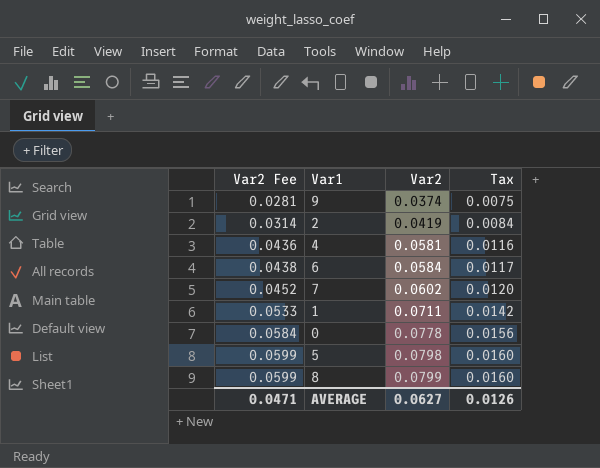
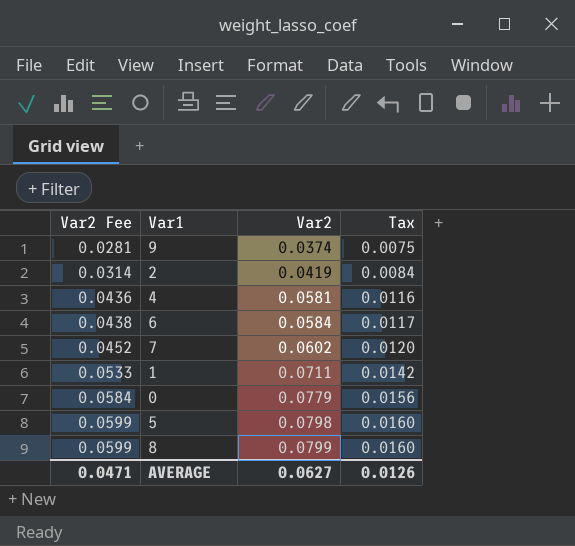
0 | Var2: 0.0778 -> 0.0779

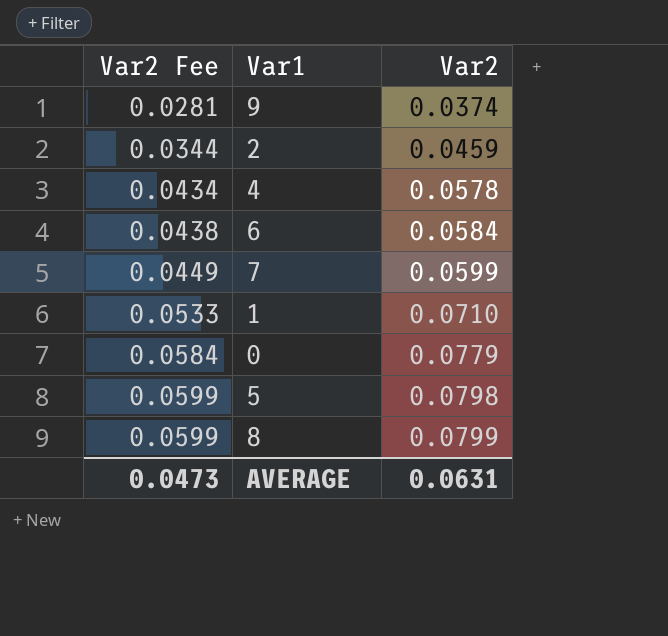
column Tax | formula: [Var2] * 0.2 -> none
2 | Var2 Fee: 0.0314 -> 0.0344
2 | Var2: 0.0419 -> 0.0459
4 | Var2 Fee: 0.0436 -> 0.0434
4 | Var2: 0.0581 -> 0.0578
7 | Var2 Fee: 0.0452 -> 0.0449
7 | Var2: 0.0602 -> 0.0599
1 | Var2: 0.0711 -> 0.0710
AVERAGE | Var2 Fee: 0.0471 -> 0.0473
AVERAGE | Var2: 0.0627 -> 0.0631

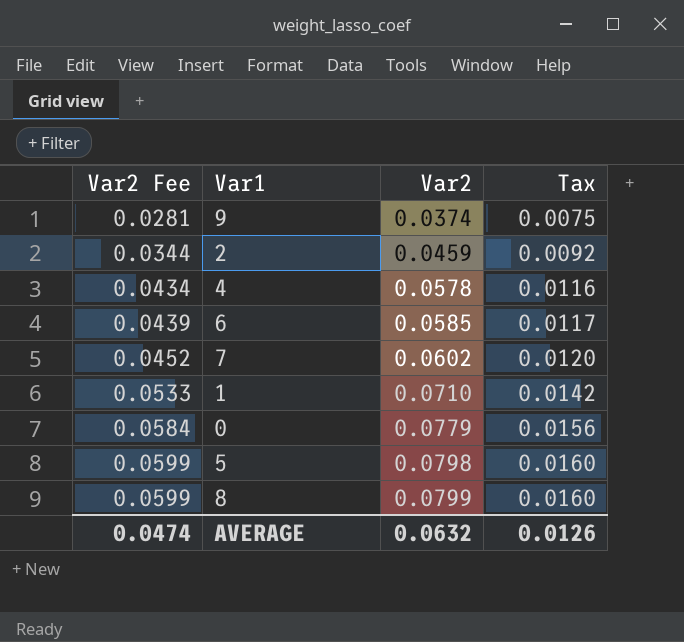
column Tax | formula: none -> [Var2] * 0.2
6 | Var2 Fee: 0.0438 -> 0.0439
6 | Var2: 0.0584 -> 0.0585
7 | Var2 Fee: 0.0449 -> 0.0452
7 | Var2: 0.0599 -> 0.0602
AVERAGE | Var2 Fee: 0.0473 -> 0.0474
AVERAGE | Var2: 0.0631 -> 0.0632

